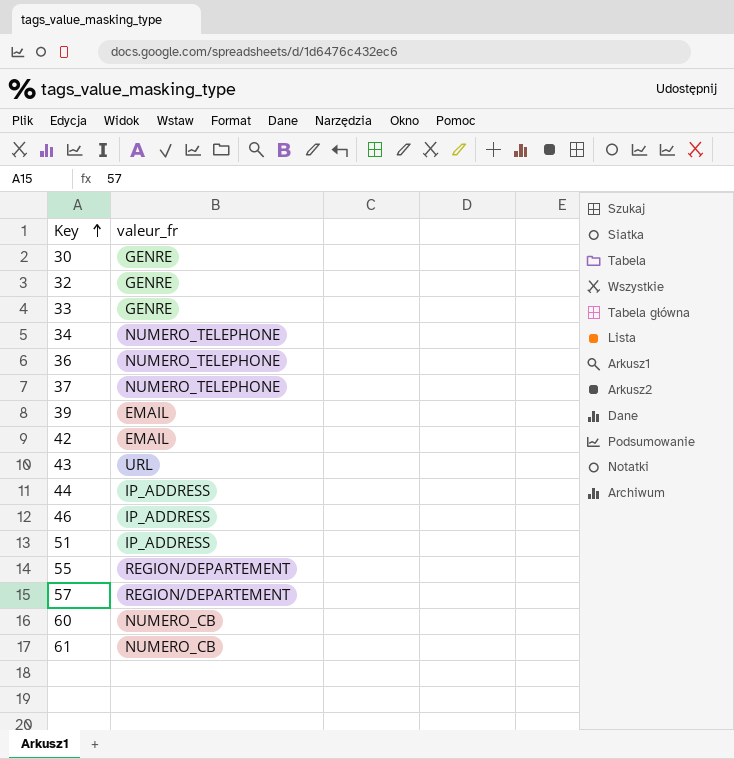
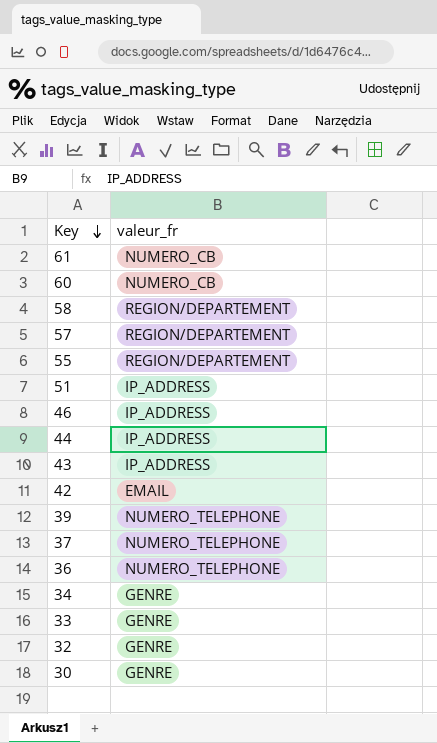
row order: Key ascending -> Key descending
row 58: none -> REGION/DEPARTEMENT
43 | valeur_fr: URL -> IP_ADDRESS
39 | valeur_fr: EMAIL -> NUMERO_TELEPHONE
34 | valeur_fr: NUMERO_TELEPHONE -> GENRE

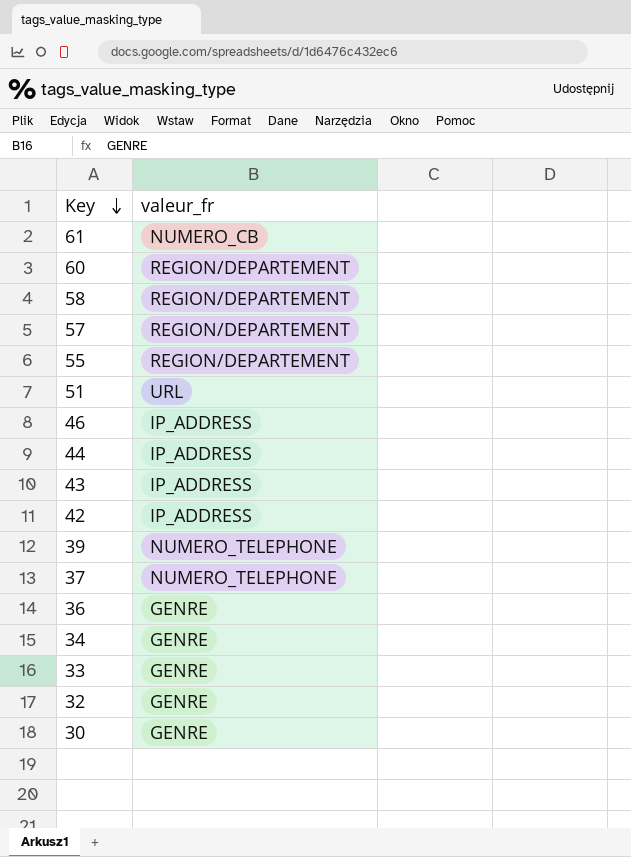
60 | valeur_fr: NUMERO_CB -> REGION/DEPARTEMENT
51 | valeur_fr: IP_ADDRESS -> URL
42 | valeur_fr: EMAIL -> IP_ADDRESS
36 | valeur_fr: NUMERO_TELEPHONE -> GENRE

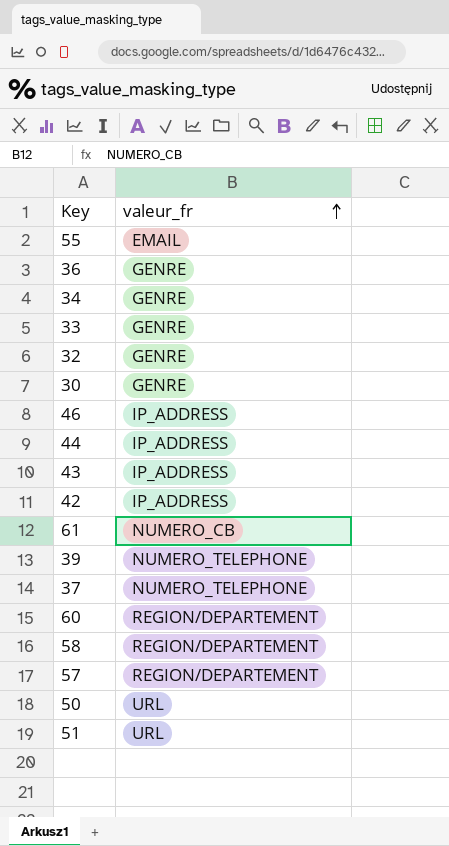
row order: Key descending -> valeur_fr ascending
55 | valeur_fr: REGION/DEPARTEMENT -> EMAIL
row 50: none -> URL

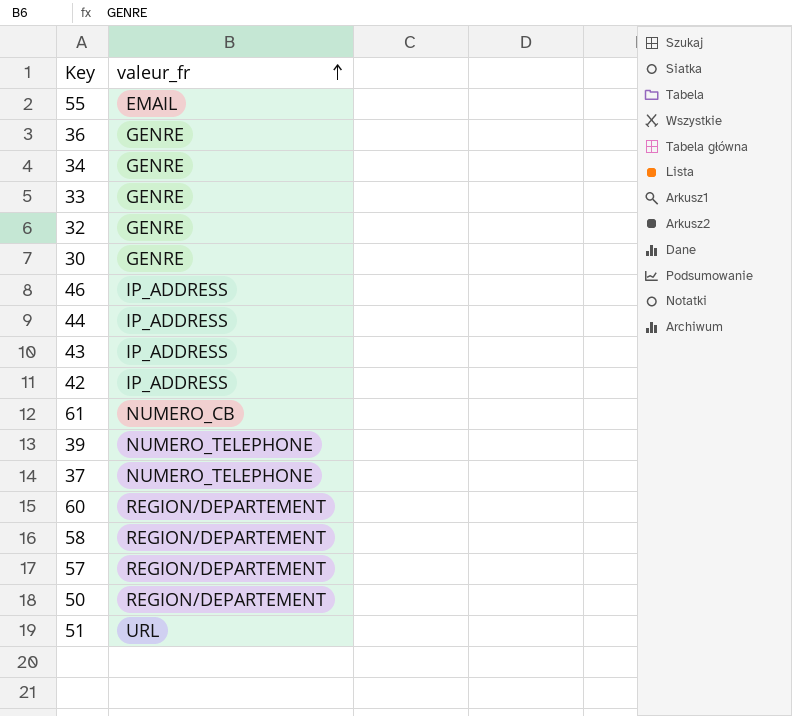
50 | valeur_fr: URL -> REGION/DEPARTEMENT

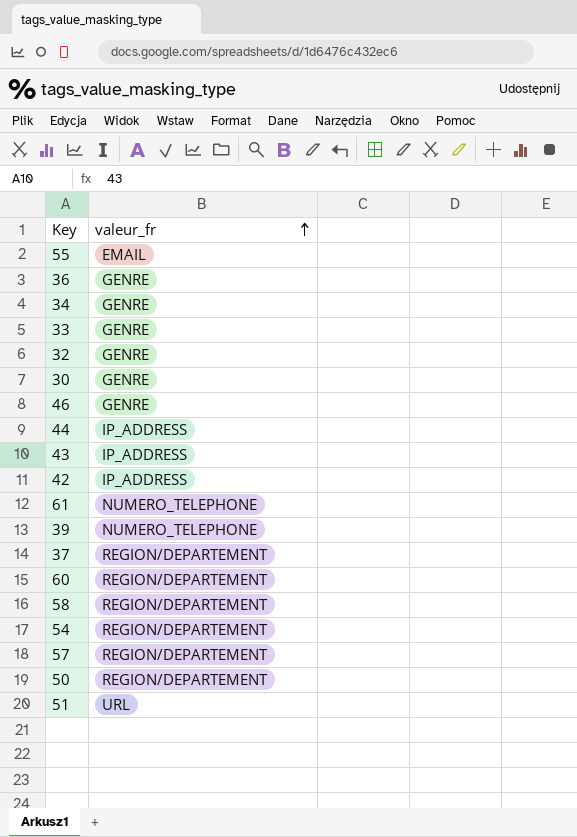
46 | valeur_fr: IP_ADDRESS -> GENRE
61 | valeur_fr: NUMERO_CB -> NUMERO_TELEPHONE
37 | valeur_fr: NUMERO_TELEPHONE -> REGION/DEPARTEMENT
row 54: none -> REGION/DEPARTEMENT

